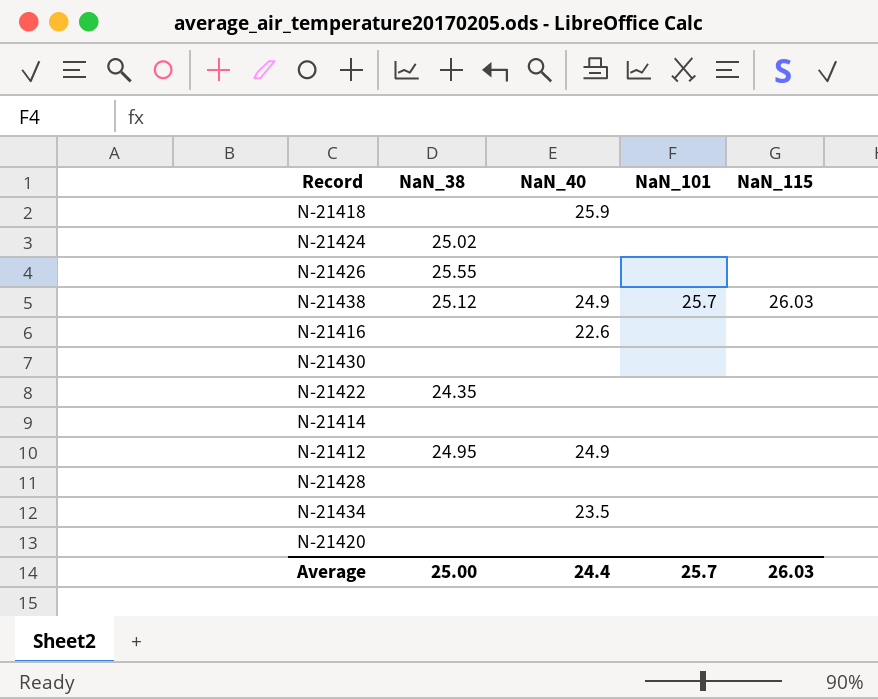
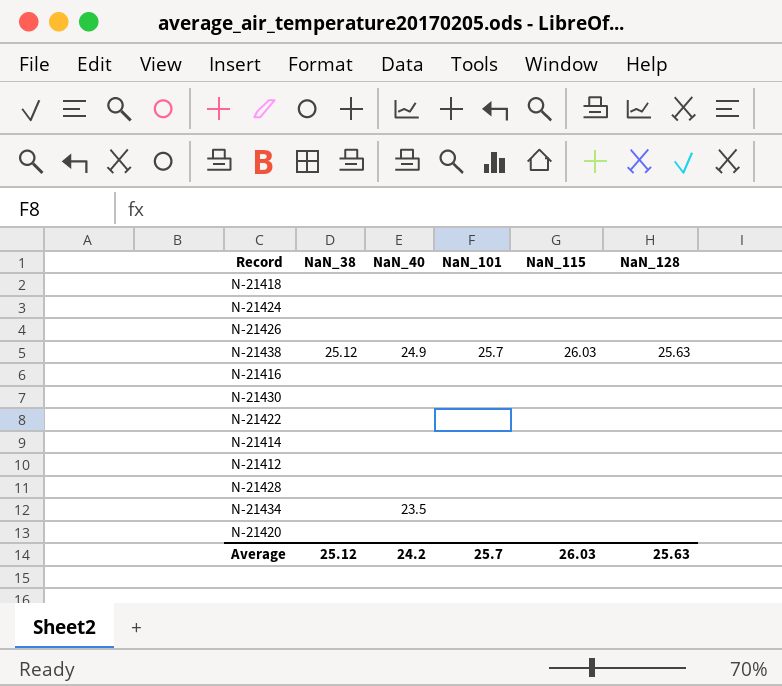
column NaN_128 | position: none -> 6
N-21418 | NaN_40: 25.9 -> none
N-21424 | NaN_38: 25.02 -> none
N-21426 | NaN_38: 25.55 -> none
N-21416 | NaN_40: 22.6 -> none
N-21422 | NaN_38: 24.35 -> none
N-21412 | NaN_38: 24.95 -> none
N-21412 | NaN_40: 24.9 -> none
Average | NaN_38: 25.00 -> 25.12
Average | NaN_40: 24.4 -> 24.2

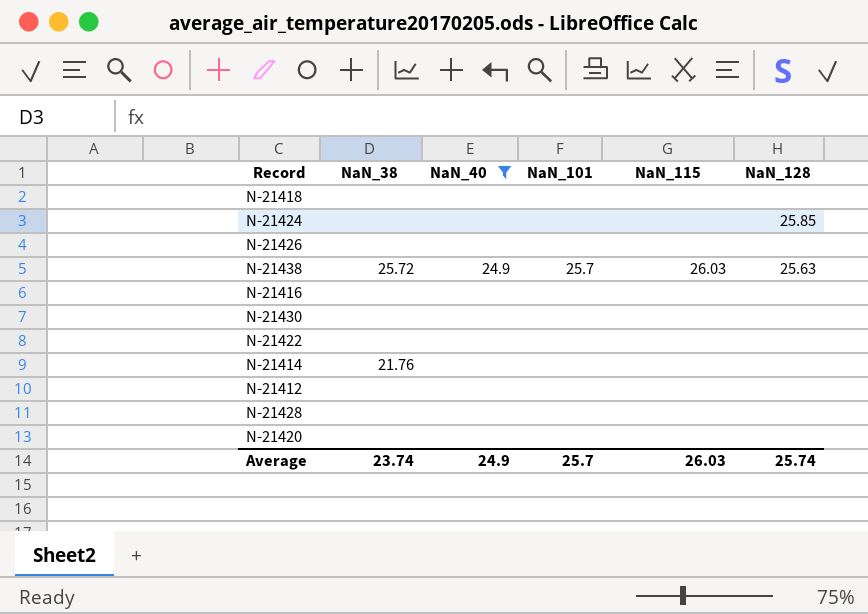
filter: none -> NaN_40 != 23.5
N-21424 | NaN_128: none -> 25.85
N-21438 | NaN_38: 25.12 -> 25.72
N-21414 | NaN_38: none -> 21.76
Average | NaN_38: 25.12 -> 23.74
Average | NaN_40: 24.2 -> 24.9
Average | NaN_128: 25.63 -> 25.74

